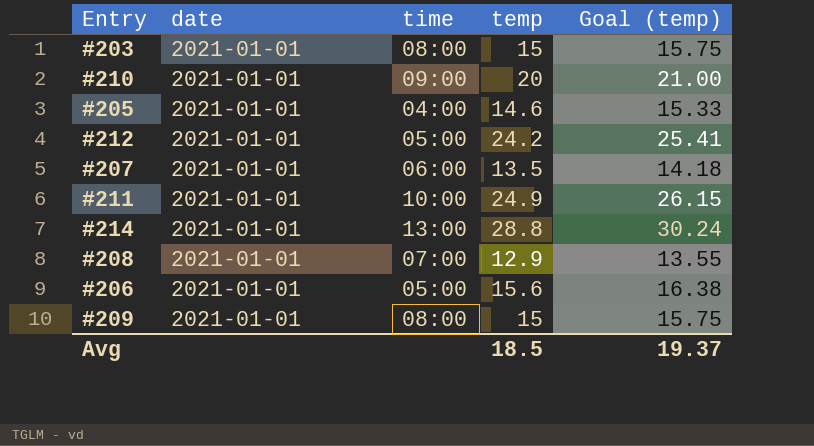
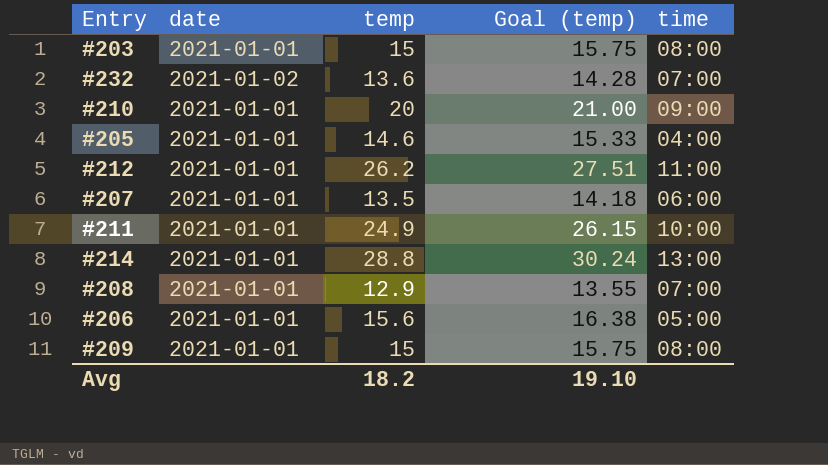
column time | position: 3 -> 5
row #232: none -> 2021-01-02 | 13.6 | 14.28 | 07:00
#212 | temp: 24.2 -> 26.2
#212 | Goal (temp): 25.41 -> 27.51
#212 | time: 05:00 -> 11:00
Avg | temp: 18.5 -> 18.2
Avg | Goal (temp): 19.37 -> 19.10

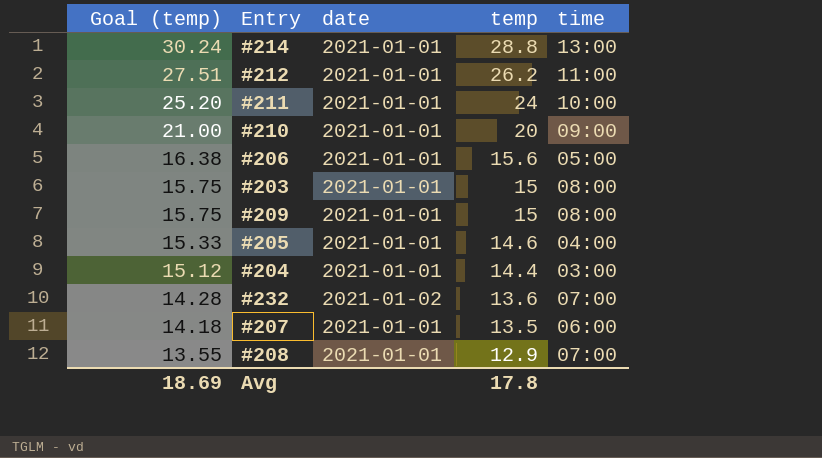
row order: none -> Goal (temp) descending
column Goal (temp) | position: 4 -> 1
#211 | Goal (temp): 26.15 -> 25.20
#211 | temp: 24.9 -> 24
row #204: none -> 15.12 | 2021-01-01 | 14.4 | 03:00
Avg | Goal (temp): 19.10 -> 18.69
Avg | temp: 18.2 -> 17.8

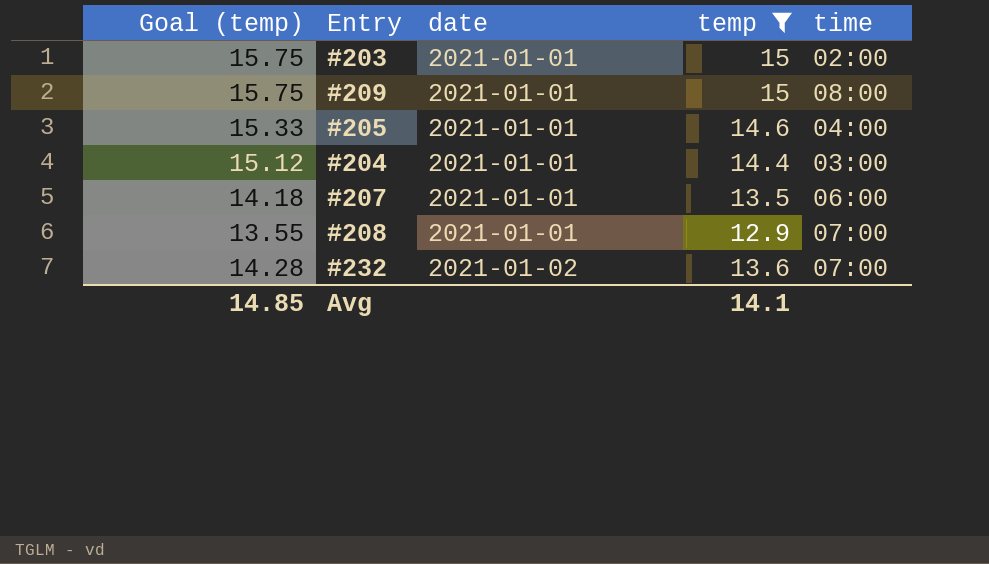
filter: none -> temp <= 15
row order: Goal (temp) descending -> date ascending
#203 | time: 08:00 -> 02:00
Avg | Goal (temp): 18.69 -> 14.85
Avg | temp: 17.8 -> 14.1

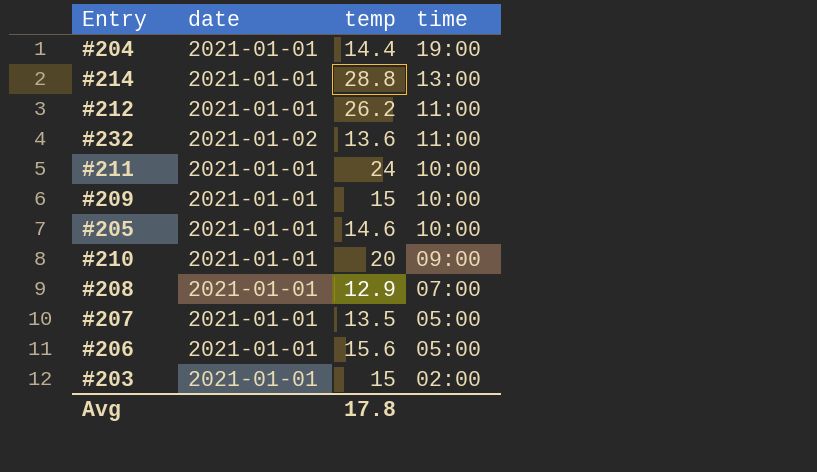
filter: temp <= 15 -> none
row order: date ascending -> time descending
column Goal (temp) | formula: [temp] * 1.05 -> none
#204 | time: 03:00 -> 19:00
#232 | time: 07:00 -> 11:00
#209 | time: 08:00 -> 10:00
#205 | time: 04:00 -> 10:00
#207 | time: 06:00 -> 05:00
Avg | temp: 14.1 -> 17.8

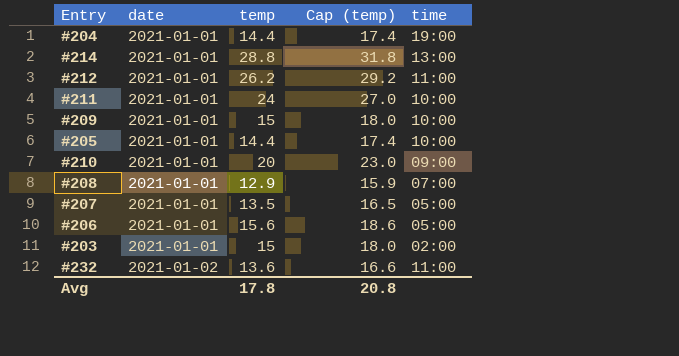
row order: time descending -> date ascending
column Cap (temp) | formula: none -> [temp] + 3
#205 | temp: 14.6 -> 14.4

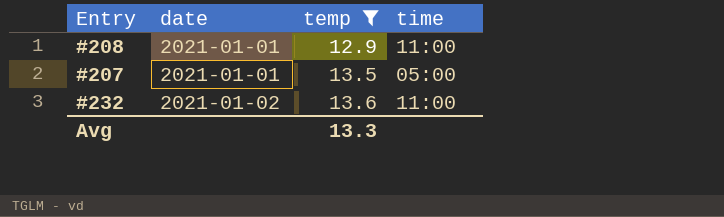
filter: none -> temp <= 13.6
column Cap (temp) | formula: [temp] + 3 -> none
#208 | time: 07:00 -> 11:00
Avg | temp: 17.8 -> 13.3

